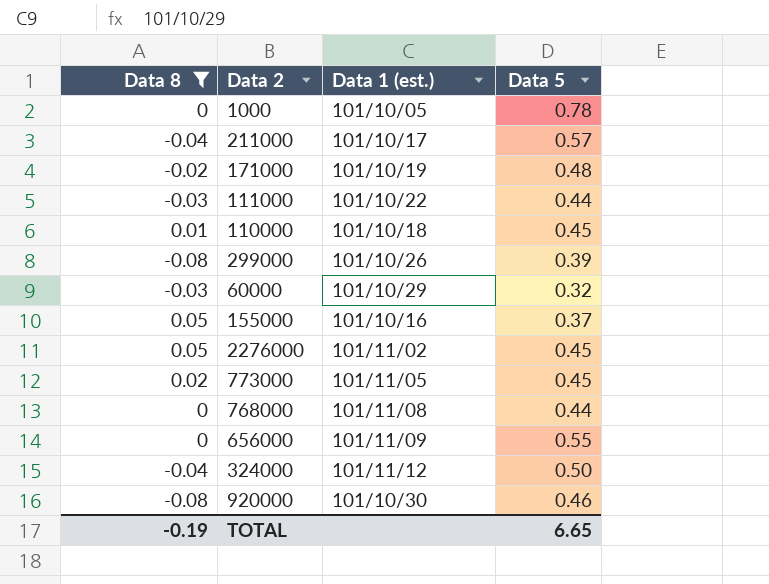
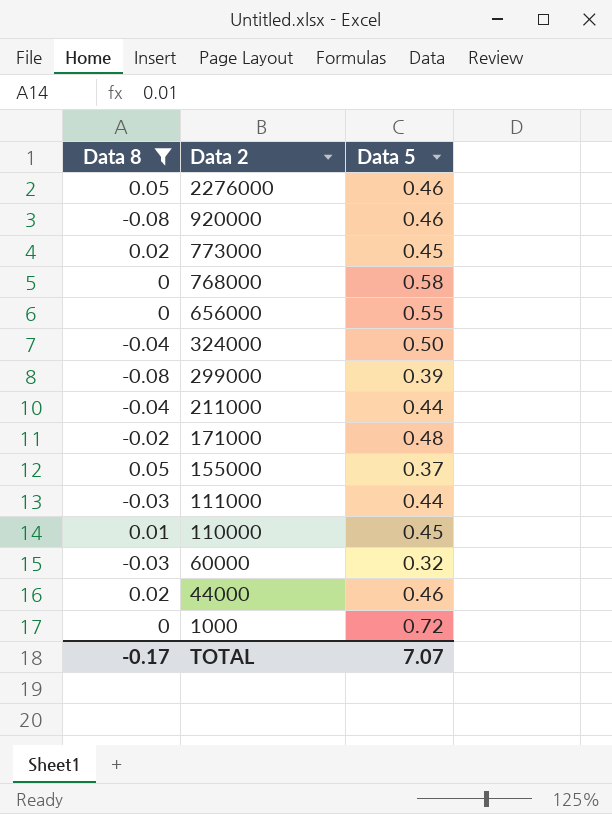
row order: none -> Data 2 descending
column Data 1 (est.) | position: 3 -> none
2276000 | Data 5: 0.45 -> 0.46
768000 | Data 5: 0.44 -> 0.58
211000 | Data 5: 0.57 -> 0.44
row 44000: none -> 0.02 | 0.46
1000 | Data 5: 0.78 -> 0.72
TOTAL | Data 8: -0.19 -> -0.17
TOTAL | Data 5: 6.65 -> 7.07

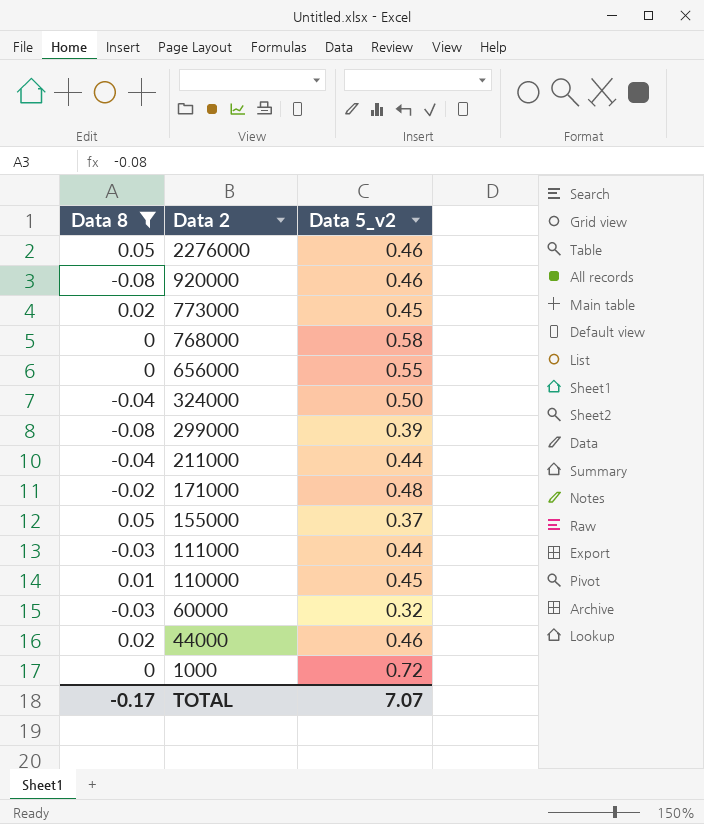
column name: Data 5 -> Data 5_v2

